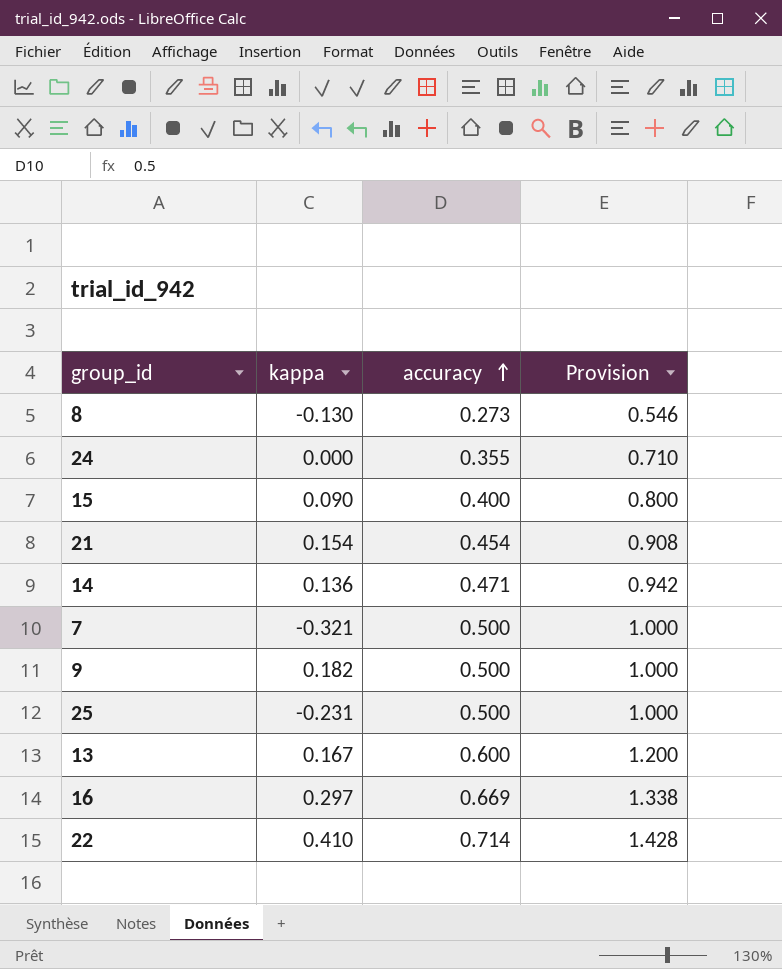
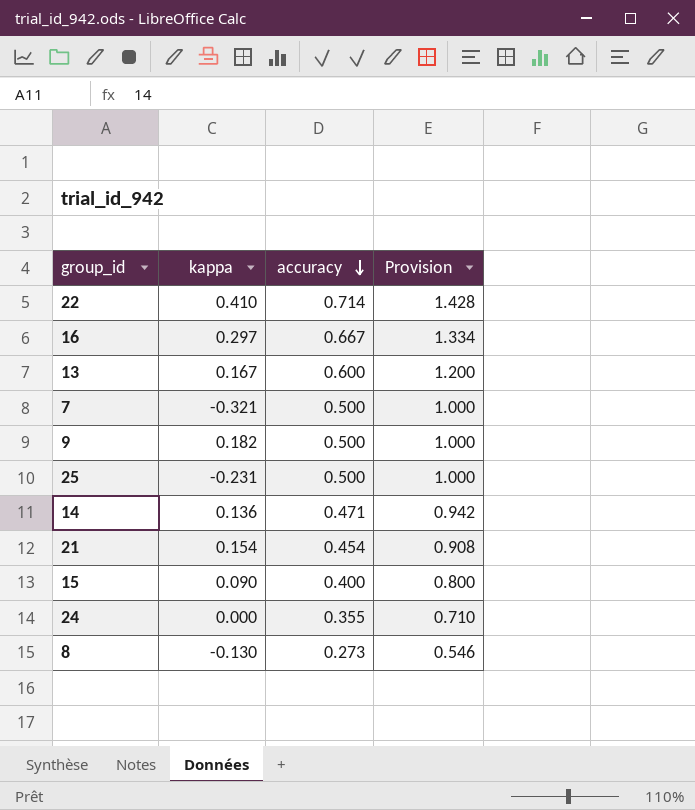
row order: accuracy ascending -> accuracy descending
16 | accuracy: 0.669 -> 0.667
16 | Provision: 1.338 -> 1.334

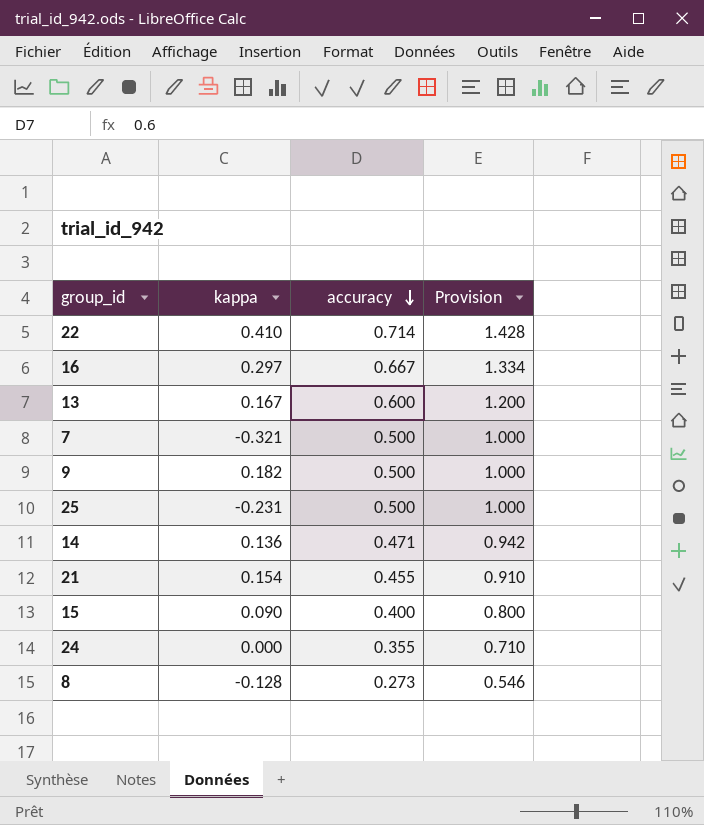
21 | accuracy: 0.454 -> 0.455
21 | Provision: 0.908 -> 0.910
8 | kappa: -0.130 -> -0.128

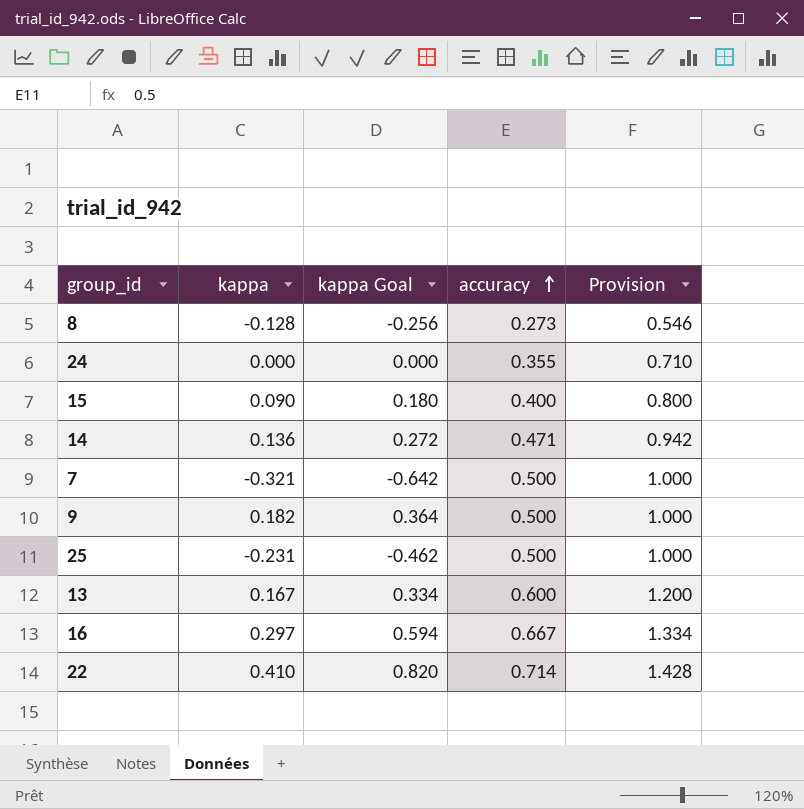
row order: accuracy descending -> accuracy ascending
column kappa Goal | formula: none -> [kappa] * 2
row 21: 0.154 | 0.455 | 0.910 -> none

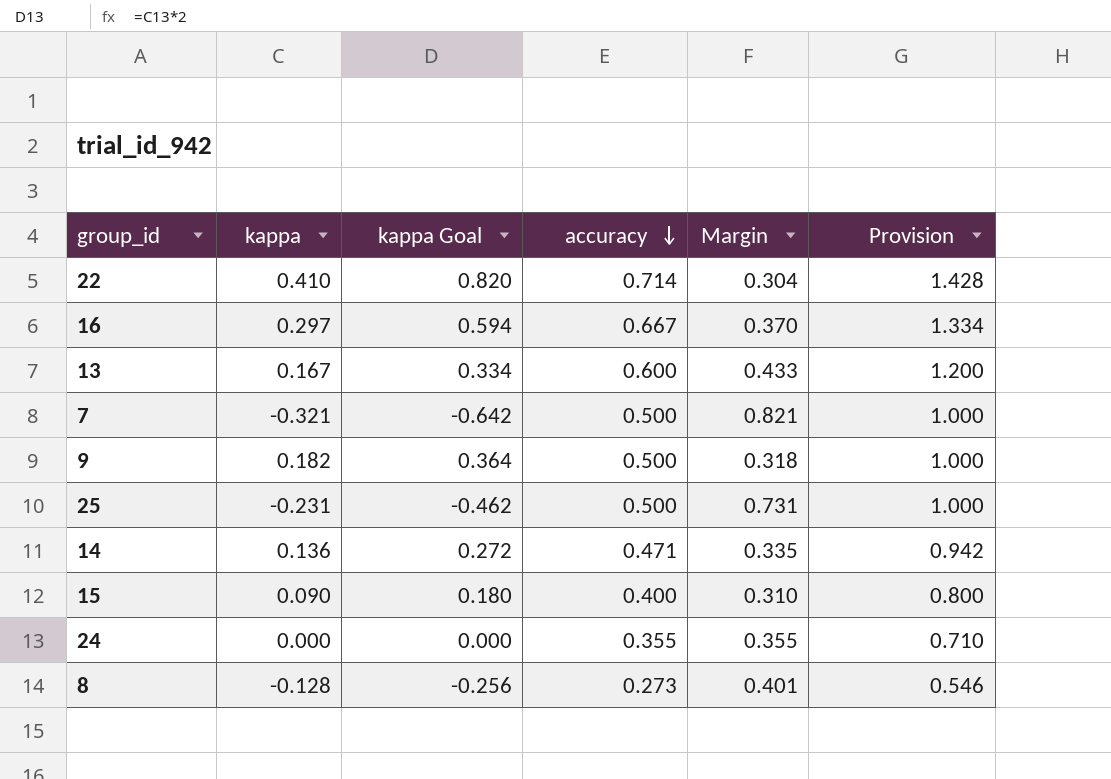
row order: accuracy ascending -> accuracy descending
column Margin | formula: none -> [accuracy] - [kappa]

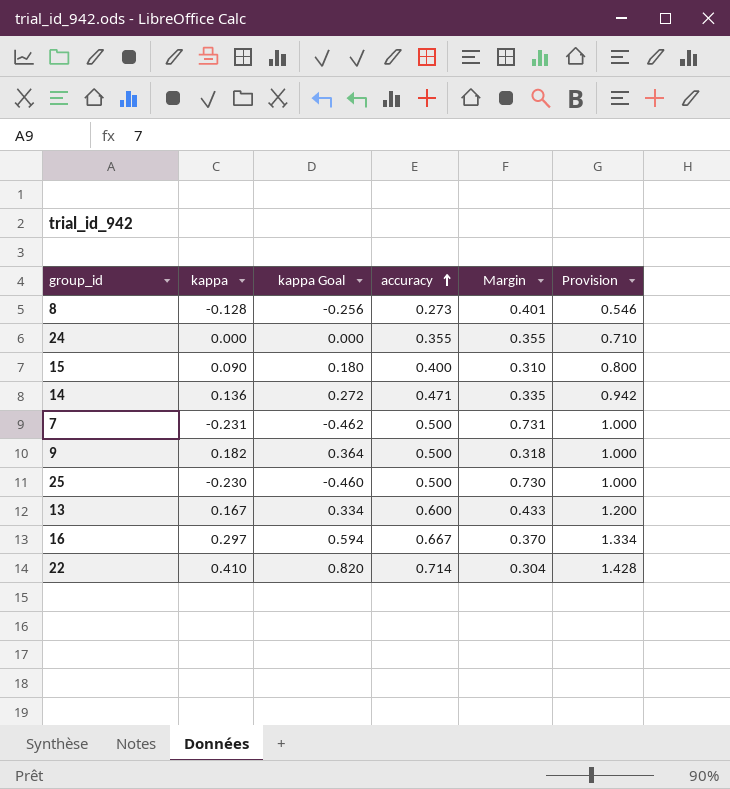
row order: accuracy descending -> accuracy ascending
7 | kappa: -0.321 -> -0.231
7 | kappa Goal: -0.642 -> -0.462
7 | Margin: 0.821 -> 0.731
25 | kappa: -0.231 -> -0.230
25 | kappa Goal: -0.462 -> -0.460
25 | Margin: 0.731 -> 0.730

